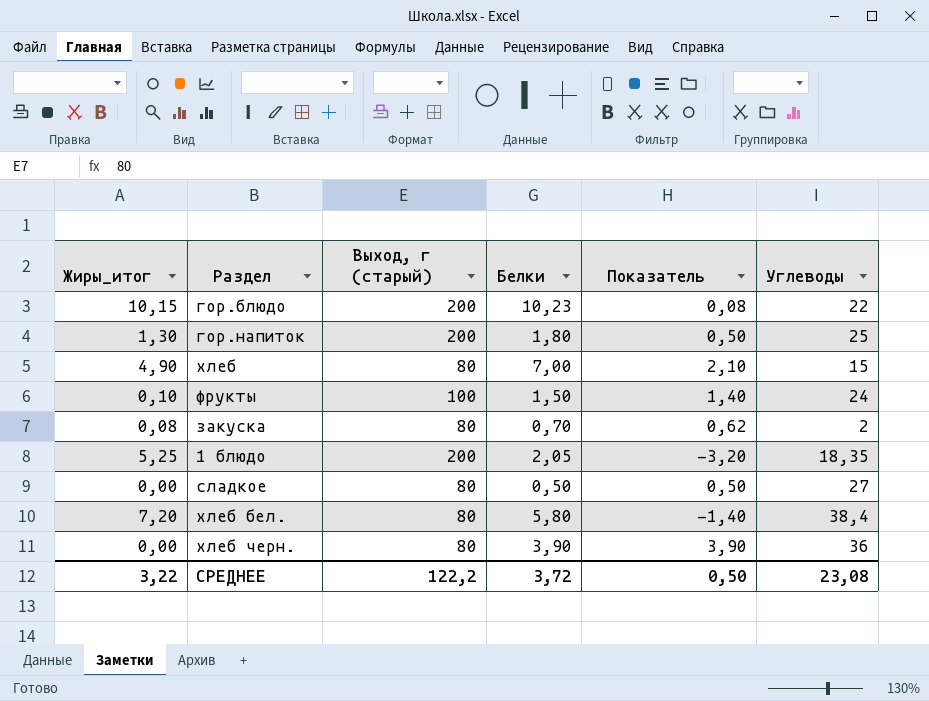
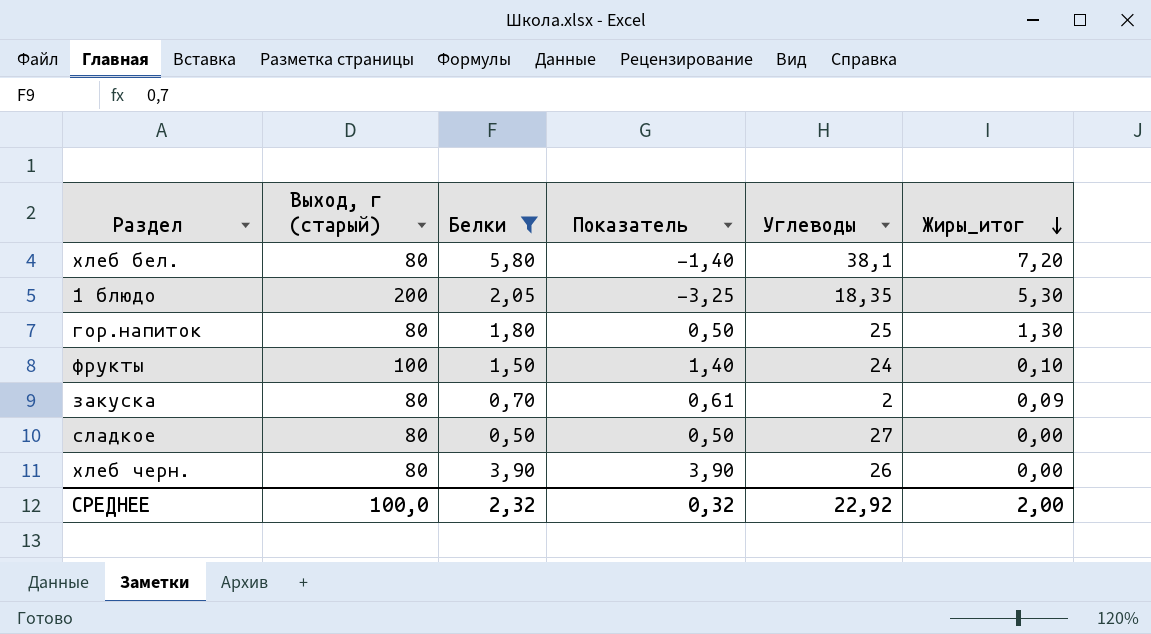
filter: none -> Белки <= 5,80
row order: none -> Жиры_итог descending
column Жиры_итог | position: 1 -> 6
хлеб бел. | Углеводы: 38,4 -> 38,1
1 блюдо | Показатель: -3,20 -> -3,25
1 блюдо | Жиры_итог: 5,25 -> 5,30
гор.напиток | Выход, г (старый): 200 -> 80
закуска | Показатель: 0,62 -> 0,61
закуска | Жиры_итог: 0,08 -> 0,09
хлеб черн. | Углеводы: 36 -> 26
СРЕДНЕЕ | Выход, г (старый): 122,2 -> 100,0
СРЕДНЕЕ | Белки: 3,72 -> 2,32
СРЕДНЕЕ | Показатель: 0,50 -> 0,32
СРЕДНЕЕ | Углеводы: 23,08 -> 22,92
СРЕДНЕЕ | Жиры_итог: 3,22 -> 2,00

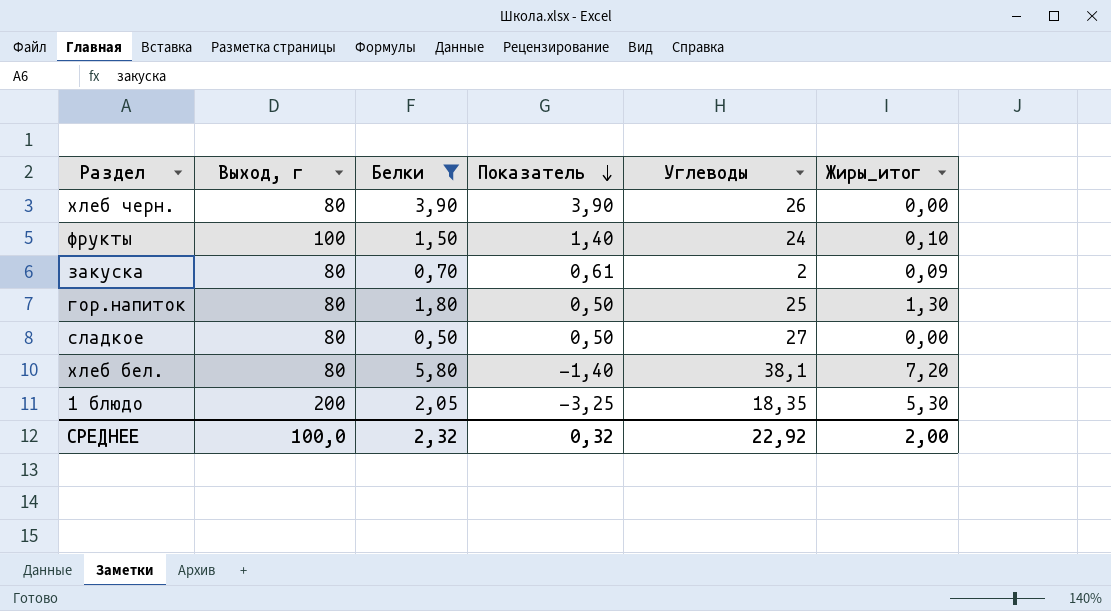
row order: Жиры_итог descending -> Показатель descending
column name: Выход, г (старый) -> Выход, г

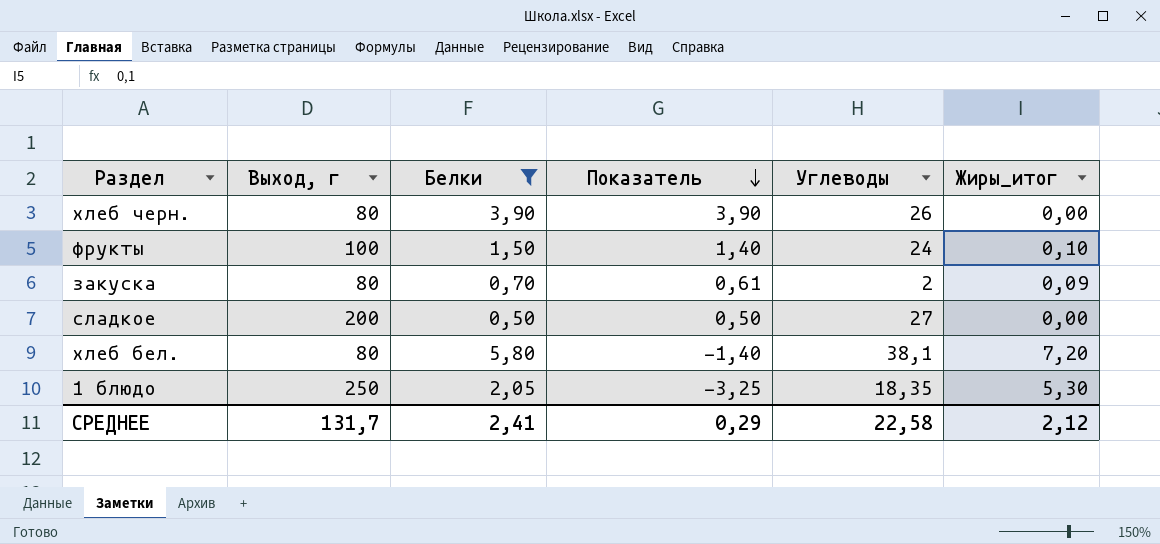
row гор.напиток: 80 | 1,80 | 0,50 | 25 | 1,30 -> none
сладкое | Выход, г: 80 -> 200
1 блюдо | Выход, г: 200 -> 250
СРЕДНЕЕ | Выход, г: 100,0 -> 131,7
СРЕДНЕЕ | Белки: 2,32 -> 2,41
СРЕДНЕЕ | Показатель: 0,32 -> 0,29
СРЕДНЕЕ | Углеводы: 22,92 -> 22,58
СРЕДНЕЕ | Жиры_итог: 2,00 -> 2,12

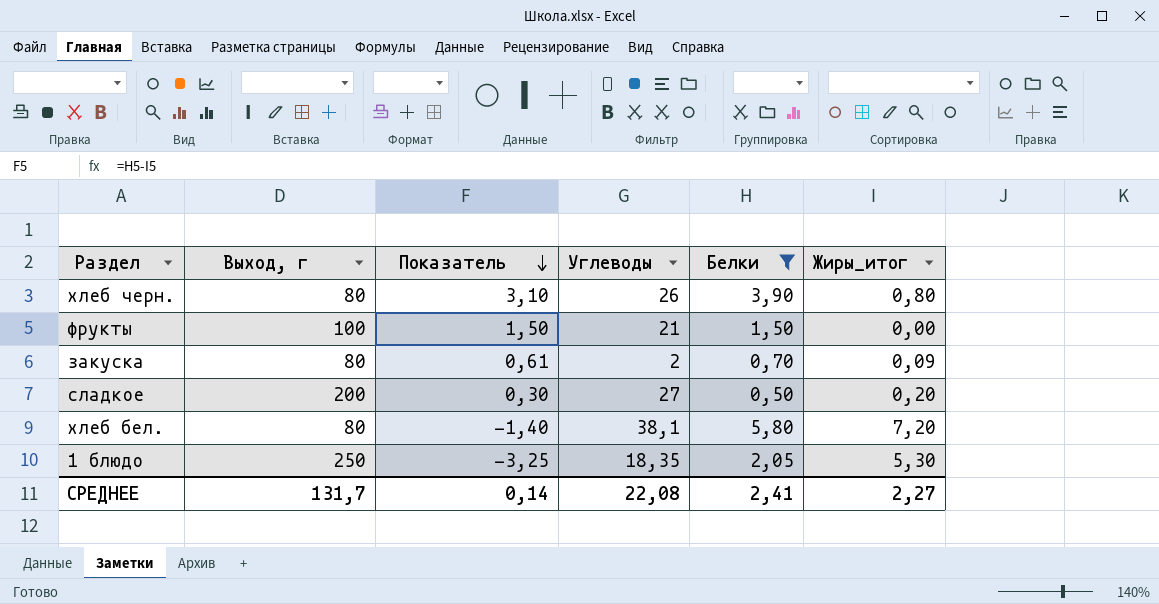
column Белки | position: 3 -> 5
хлеб черн. | Показатель: 3,90 -> 3,10
хлеб черн. | Жиры_итог: 0,00 -> 0,80
фрукты | Показатель: 1,40 -> 1,50
фрукты | Углеводы: 24 -> 21
фрукты | Жиры_итог: 0,10 -> 0,00
сладкое | Показатель: 0,50 -> 0,30
сладкое | Жиры_итог: 0,00 -> 0,20
СРЕДНЕЕ | Показатель: 0,29 -> 0,14
СРЕДНЕЕ | Углеводы: 22,58 -> 22,08
СРЕДНЕЕ | Жиры_итог: 2,12 -> 2,27

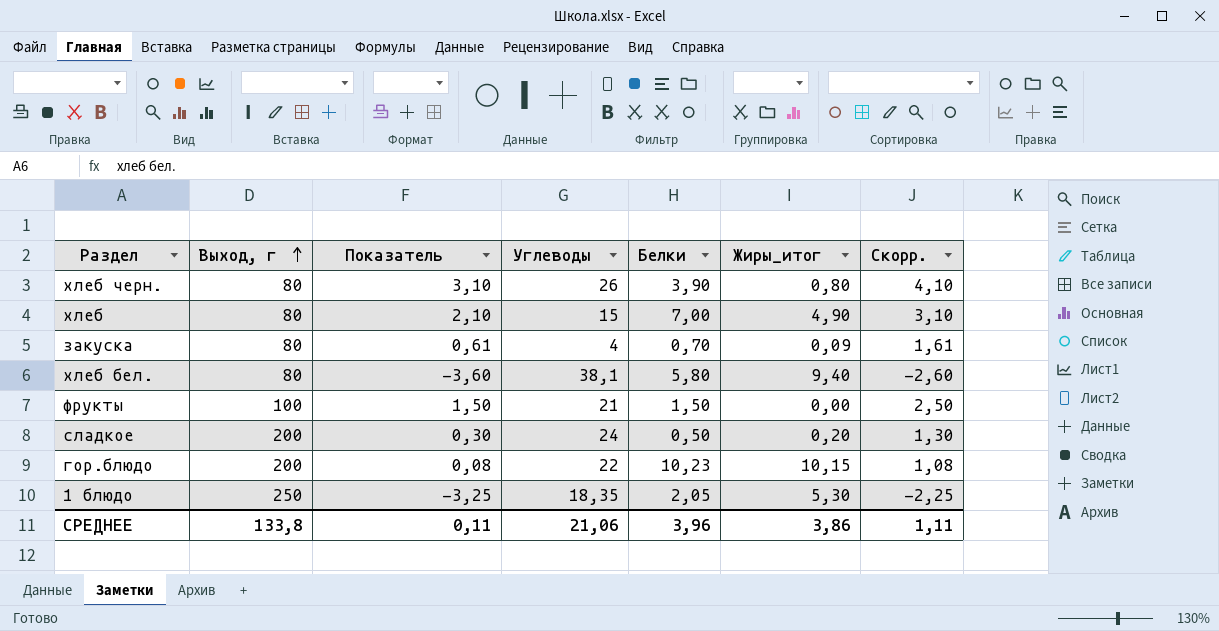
filter: Белки <= 5,80 -> none
row order: Показатель descending -> Выход, г ascending
column Скорр. | formula: none -> [Показатель] + 1
закуска | Углеводы: 2 -> 4
хлеб бел. | Показатель: -1,40 -> -3,60
хлеб бел. | Жиры_итог: 7,20 -> 9,40
сладкое | Углеводы: 27 -> 24
СРЕДНЕЕ | Выход, г: 131,7 -> 133,8
СРЕДНЕЕ | Показатель: 0,14 -> 0,11
СРЕДНЕЕ | Углеводы: 22,08 -> 21,06
СРЕДНЕЕ | Белки: 2,41 -> 3,96
СРЕДНЕЕ | Жиры_итог: 2,27 -> 3,86

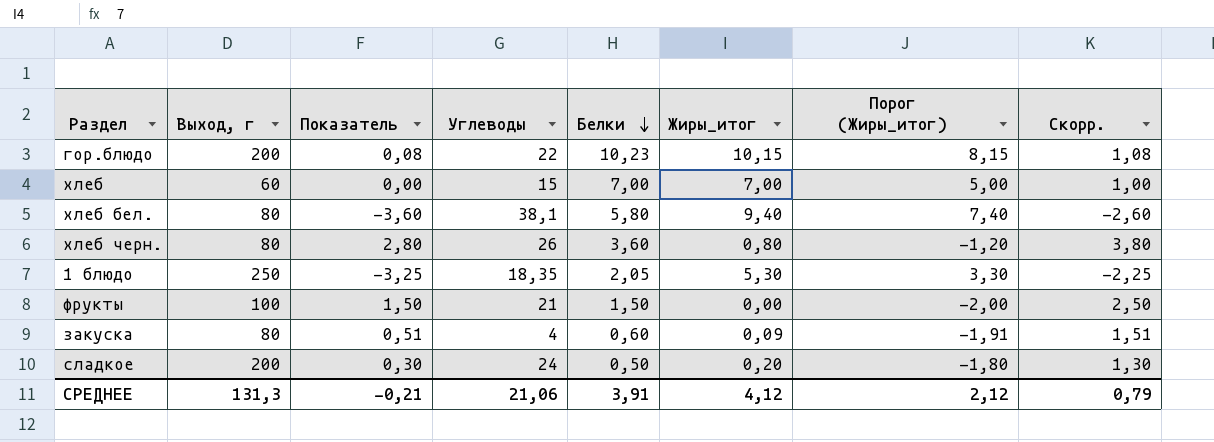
row order: Выход, г ascending -> Белки descending
column Порог (Жиры_итог) | formula: none -> [Жиры_итог] - 2
хлеб | Выход, г: 80 -> 60
хлеб | Показатель: 2,10 -> 0,00
хлеб | Жиры_итог: 4,90 -> 7,00
хлеб | Скорр.: 3,10 -> 1,00
хлеб черн. | Показатель: 3,10 -> 2,80
хлеб черн. | Белки: 3,90 -> 3,60
хлеб черн. | Скорр.: 4,10 -> 3,80
закуска | Показатель: 0,61 -> 0,51
закуска | Белки: 0,70 -> 0,60
закуска | Скорр.: 1,61 -> 1,51
СРЕДНЕЕ | Выход, г: 133,8 -> 131,3
СРЕДНЕЕ | Показатель: 0,11 -> -0,21
СРЕДНЕЕ | Белки: 3,96 -> 3,91
СРЕДНЕЕ | Жиры_итог: 3,86 -> 4,12
СРЕДНЕЕ | Скорр.: 1,11 -> 0,79

